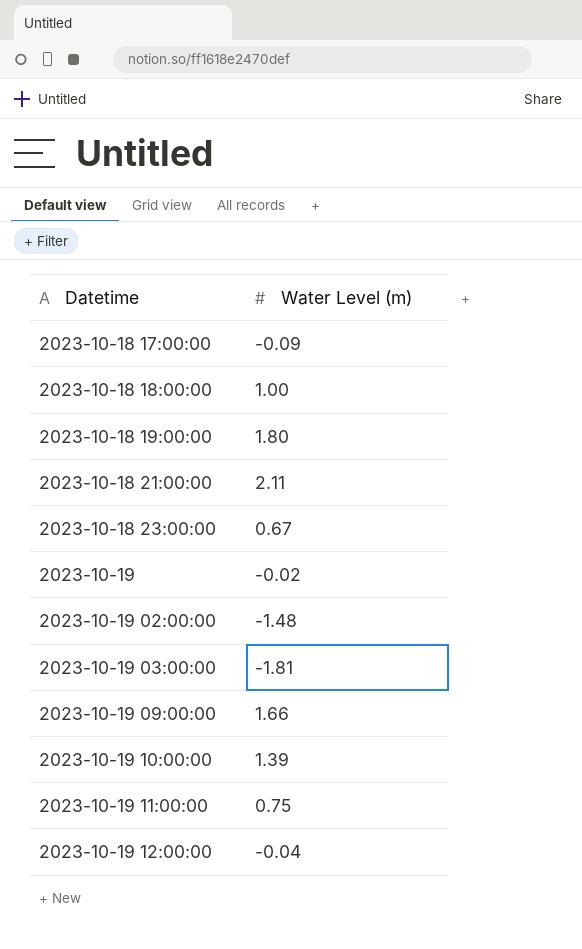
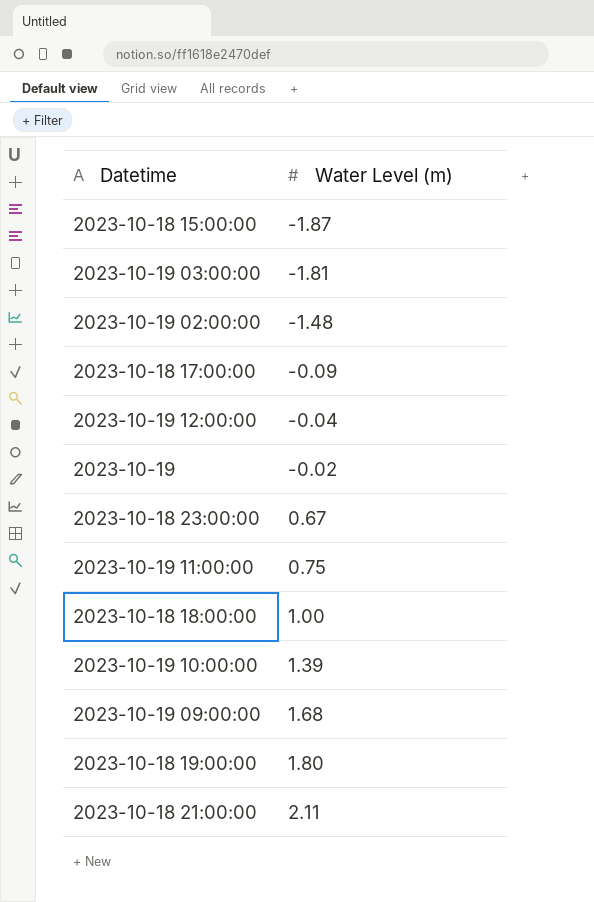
row order: Datetime ascending -> Water Level (m) ascending
row 2023-10-18 15:00:00: none -> -1.87
2023-10-19 09:00:00 | Water Level (m): 1.66 -> 1.68

